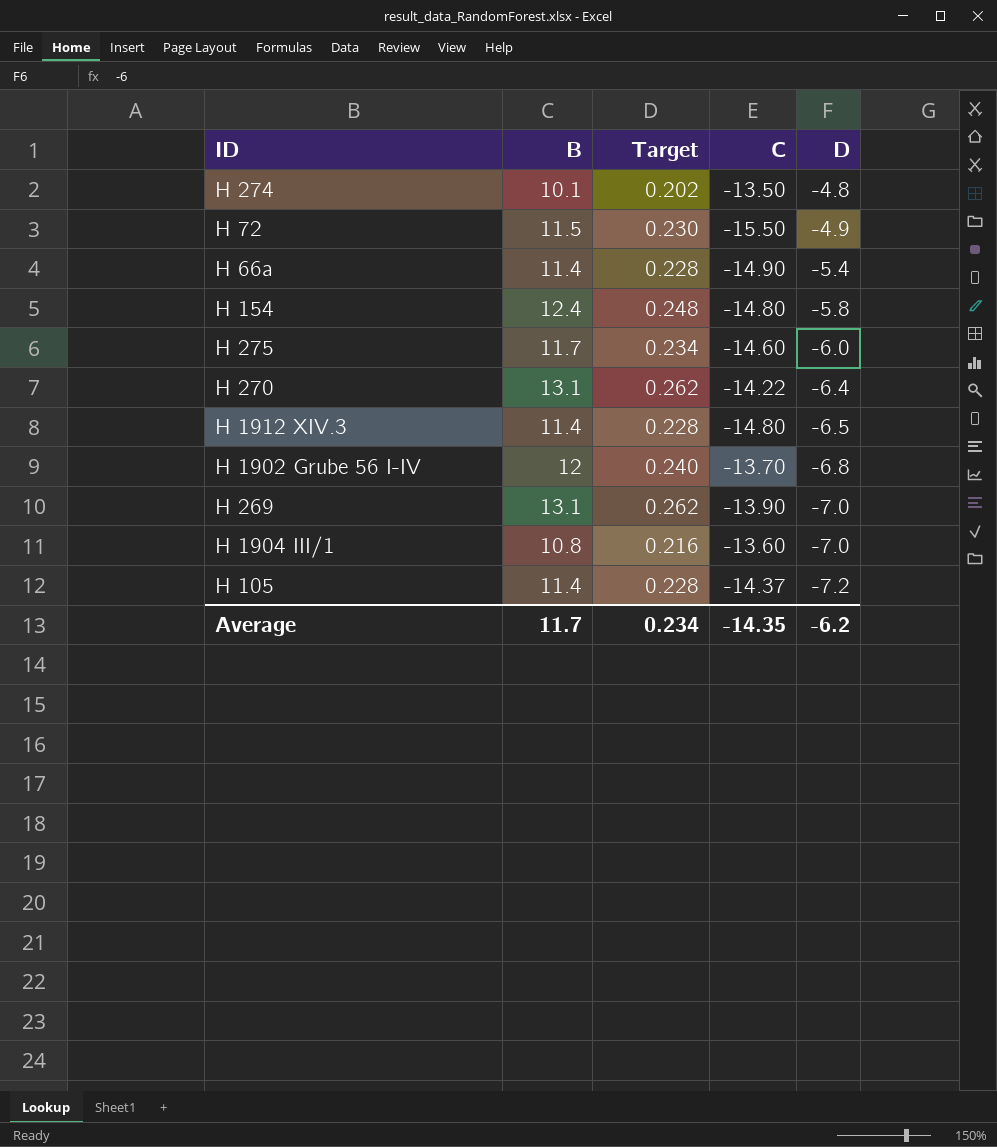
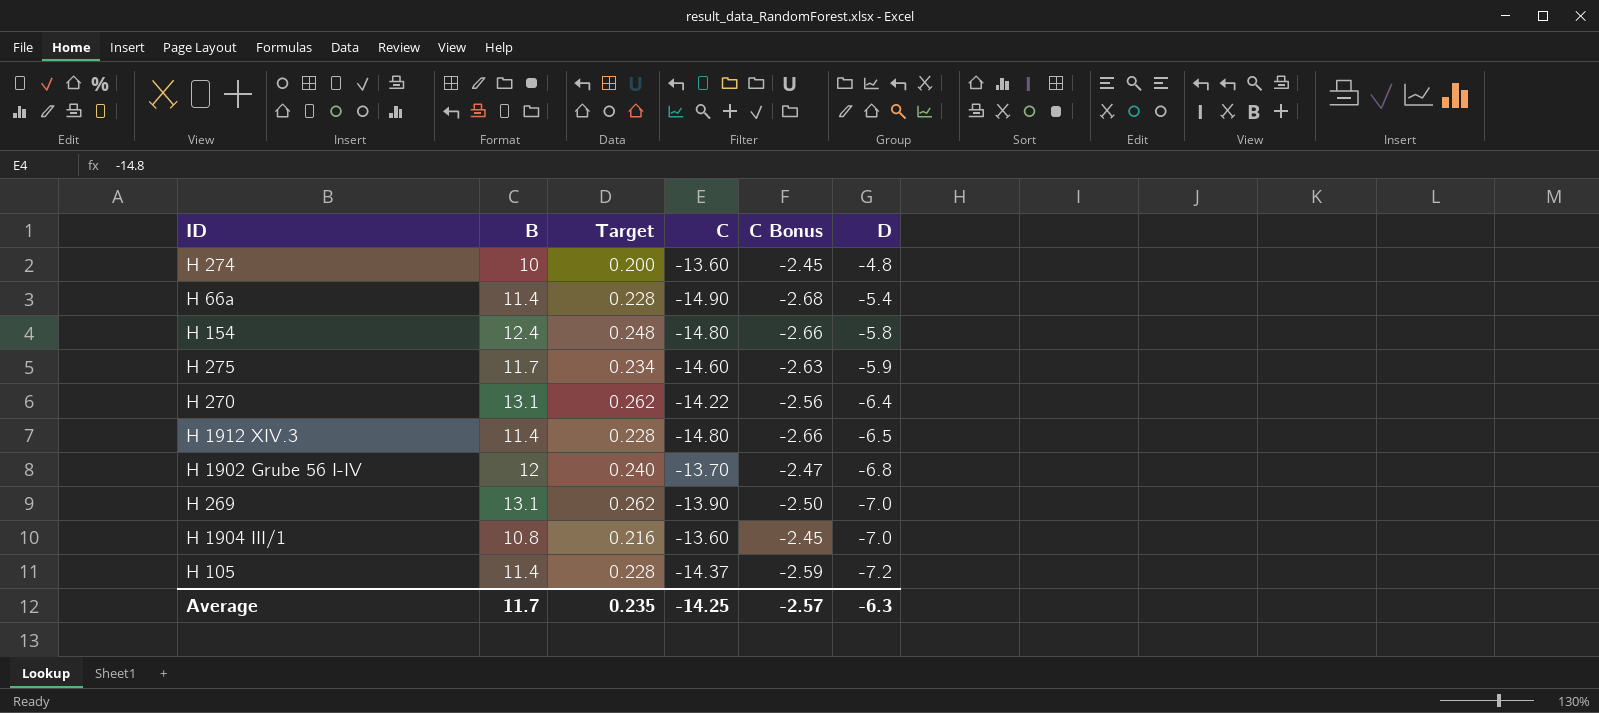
column C Bonus | formula: none -> [C] * 0.18
row H 72: 11.5 | 0.230 | -15.50 | -4.9 -> none
H 274 | B: 10.1 -> 10
H 274 | Target: 0.202 -> 0.200
H 274 | C: -13.50 -> -13.60
H 275 | D: -6.0 -> -5.9
Average | Target: 0.234 -> 0.235
Average | C: -14.35 -> -14.25
Average | D: -6.2 -> -6.3

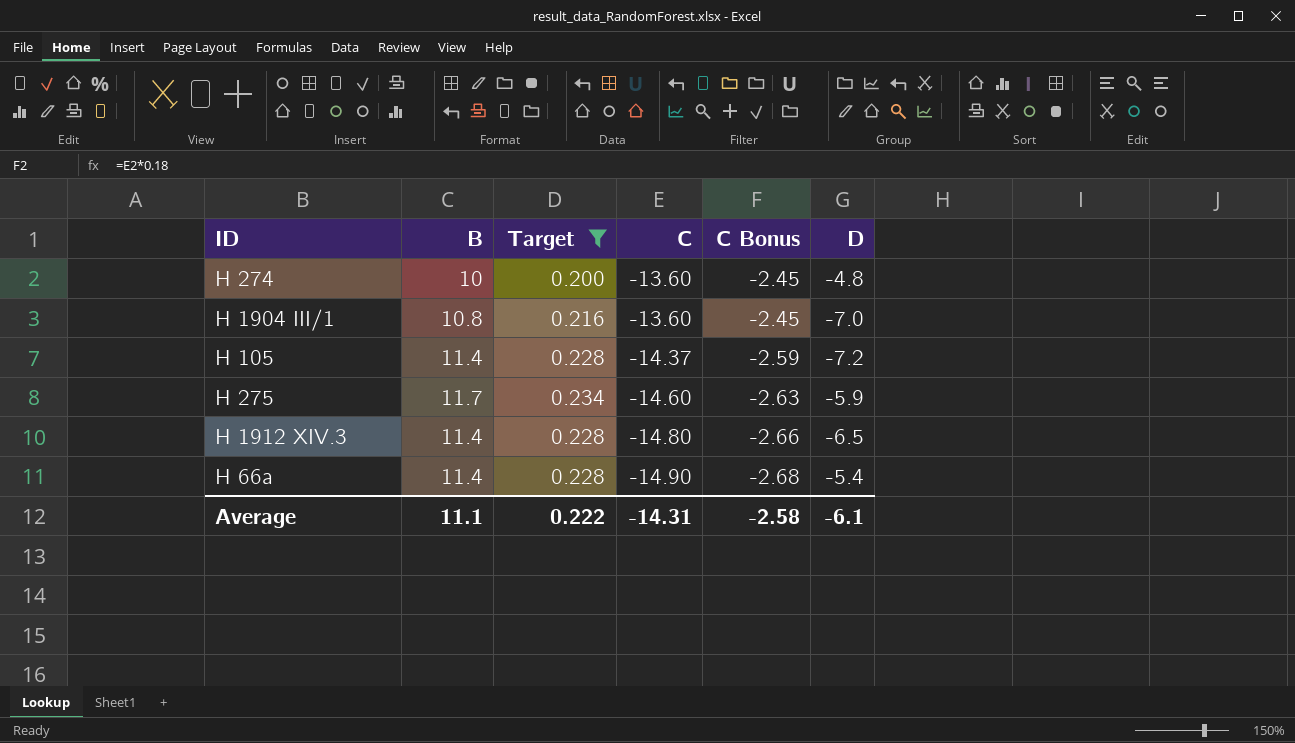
filter: none -> Target <= 0.234
row order: D descending -> C descending
Average | B: 11.7 -> 11.1
Average | Target: 0.235 -> 0.222
Average | C: -14.25 -> -14.31
Average | C Bonus: -2.57 -> -2.58
Average | D: -6.3 -> -6.1

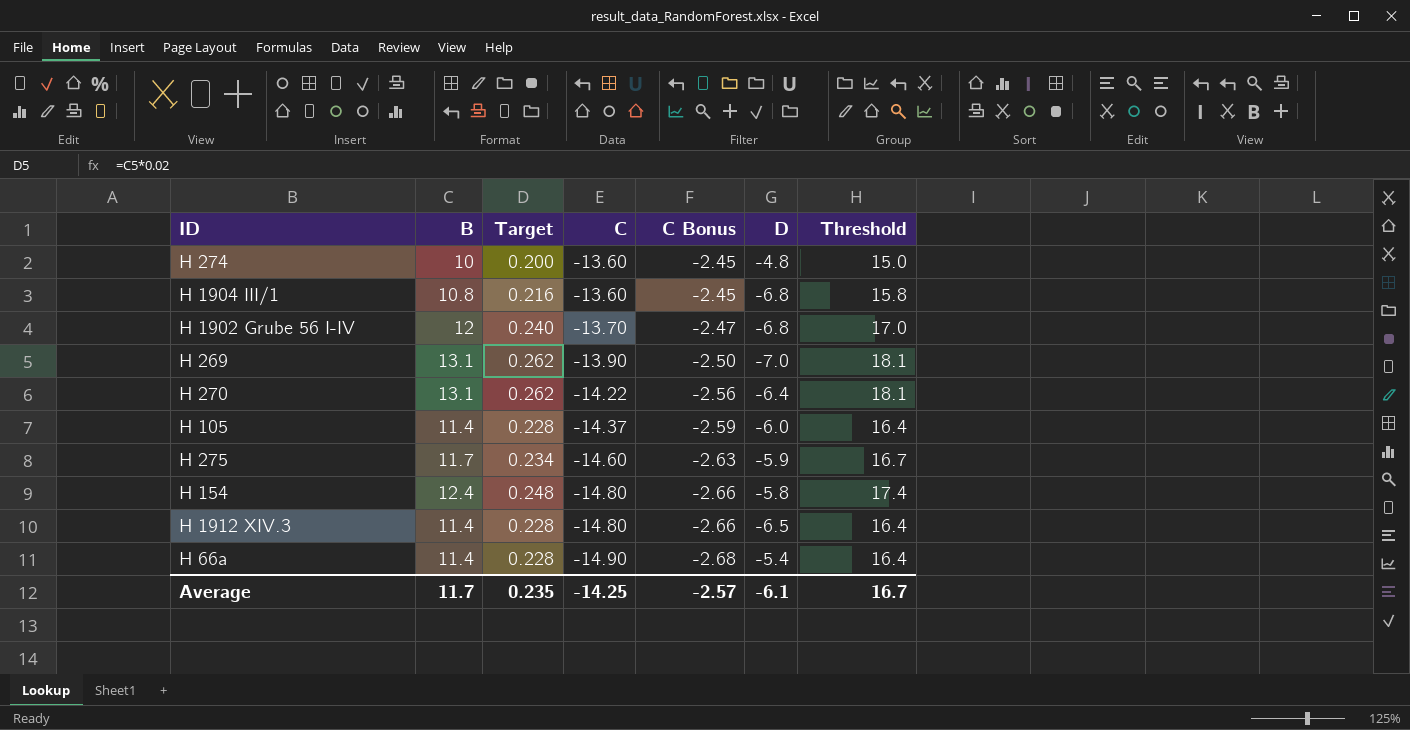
filter: Target <= 0.234 -> none
column Threshold | formula: none -> [B] + 5
H 1904 III/1 | D: -7.0 -> -6.8
H 105 | D: -7.2 -> -6.0
Average | B: 11.1 -> 11.7
Average | Target: 0.222 -> 0.235
Average | C: -14.31 -> -14.25
Average | C Bonus: -2.58 -> -2.57

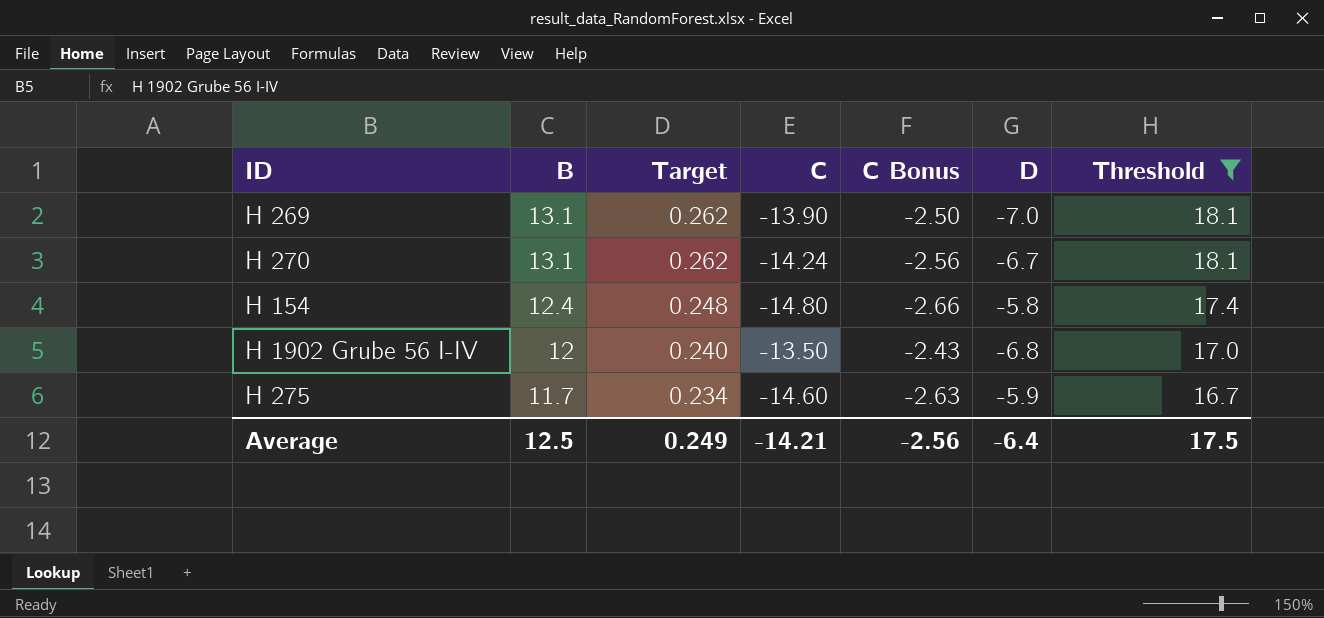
filter: none -> Threshold >= 16.7
row order: C descending -> B descending
H 270 | C: -14.22 -> -14.24
H 270 | D: -6.4 -> -6.7
H 1902 Grube 56 I-IV | C: -13.70 -> -13.50
H 1902 Grube 56 I-IV | C Bonus: -2.47 -> -2.43
Average | B: 11.7 -> 12.5
Average | Target: 0.235 -> 0.249
Average | C: -14.25 -> -14.21
Average | C Bonus: -2.57 -> -2.56
Average | D: -6.1 -> -6.4
Average | Threshold: 16.7 -> 17.5

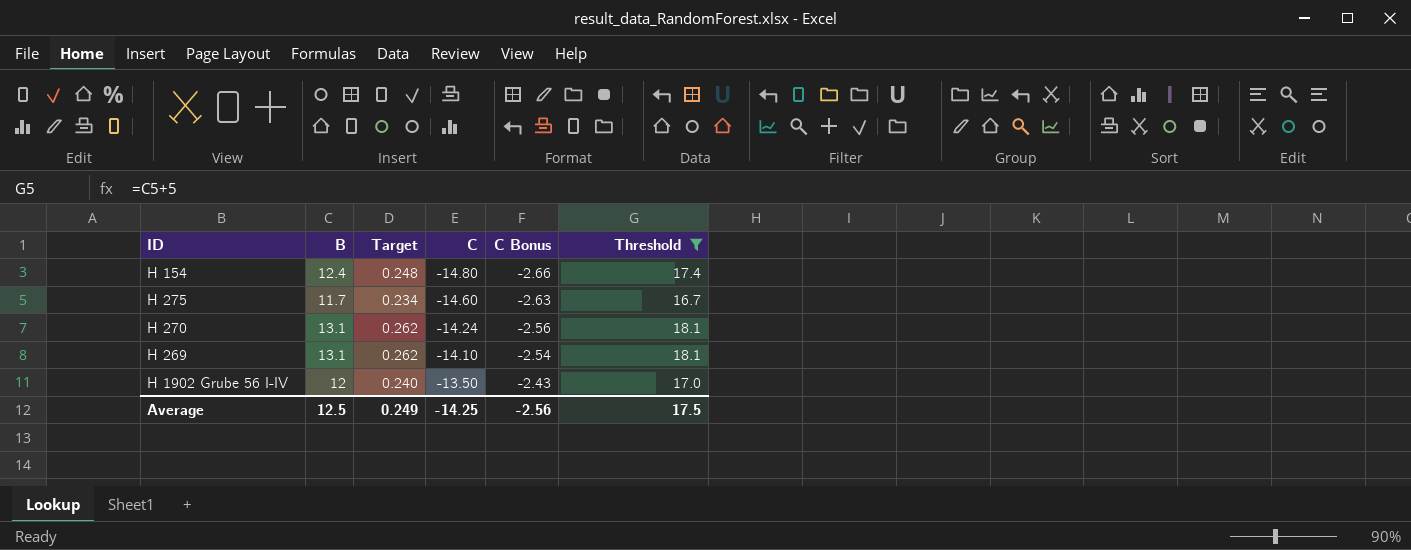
row order: B descending -> C ascending
column D | position: 6 -> none
H 269 | C: -13.90 -> -14.10
H 269 | C Bonus: -2.50 -> -2.54
Average | C: -14.21 -> -14.25

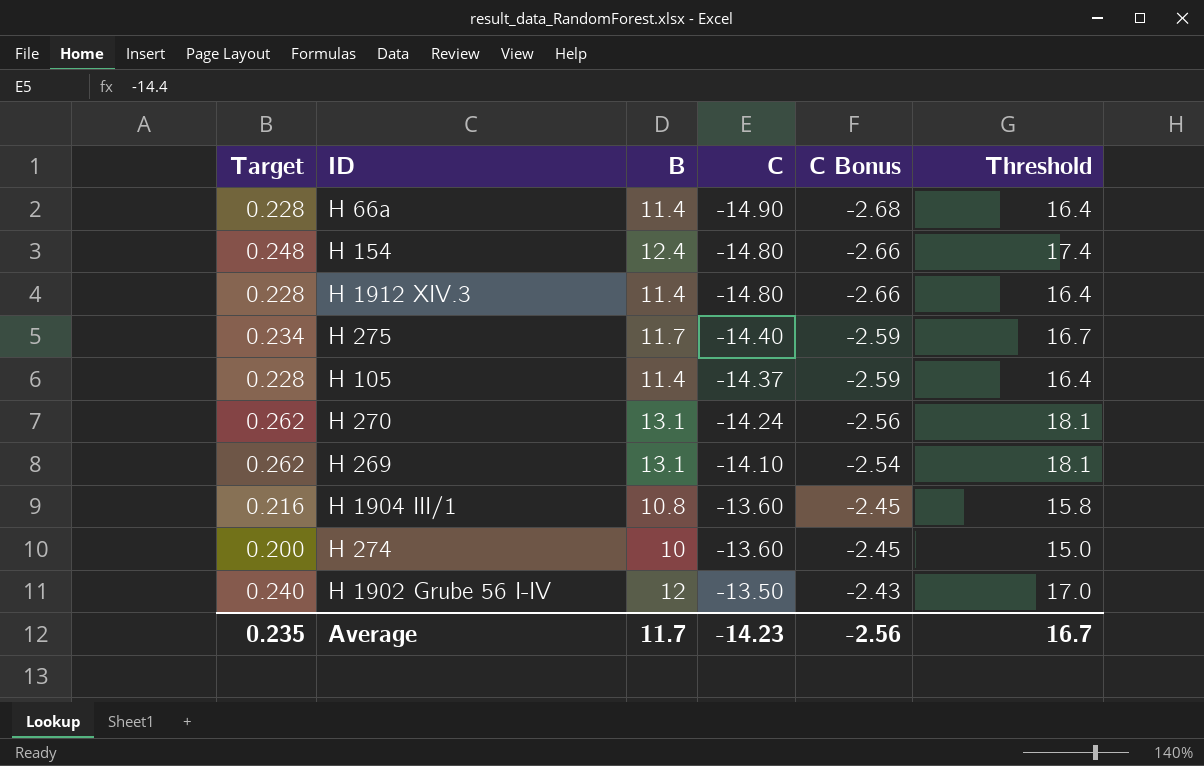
filter: Threshold >= 16.7 -> none
column Target | position: 3 -> 1
H 275 | C: -14.60 -> -14.40
H 275 | C Bonus: -2.63 -> -2.59
Average | Target: 0.249 -> 0.235
Average | B: 12.5 -> 11.7
Average | C: -14.25 -> -14.23
Average | Threshold: 17.5 -> 16.7

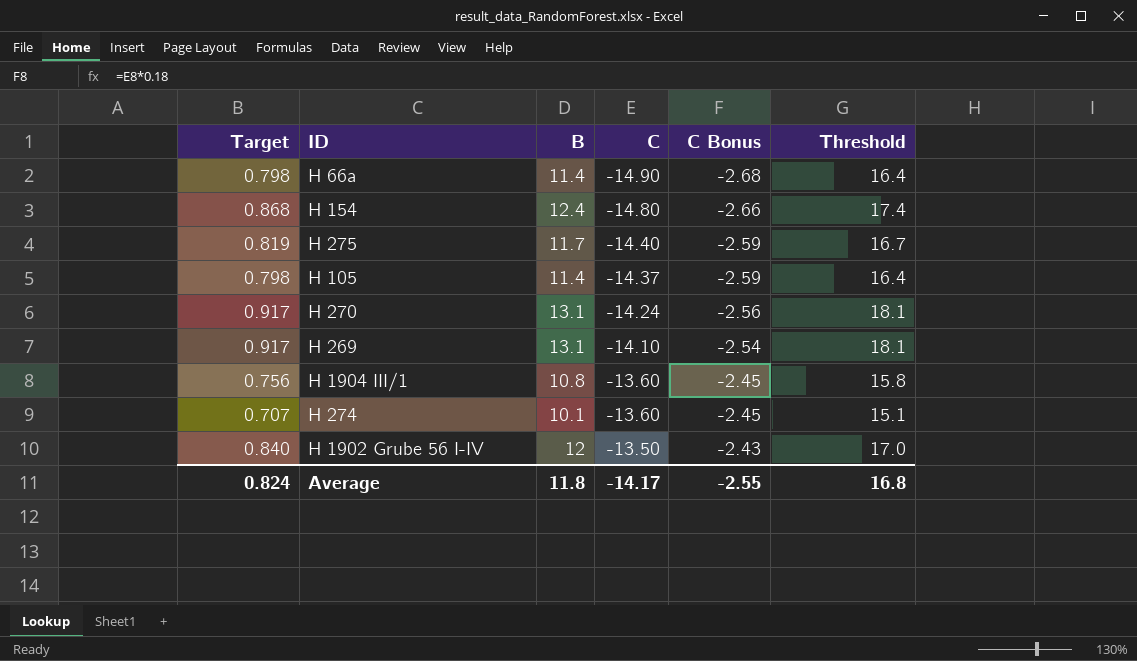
column Target | formula: [B] * 0.02 -> [B] * 0.07
row H 1912 XIV.3: 0.228 | 11.4 | -14.80 | -2.66 | 16.4 -> none
H 274 | B: 10 -> 10.1
H 274 | Threshold: 15.0 -> 15.1
Average | Target: 0.235 -> 0.824
Average | B: 11.7 -> 11.8
Average | C: -14.23 -> -14.17
Average | C Bonus: -2.56 -> -2.55
Average | Threshold: 16.7 -> 16.8

